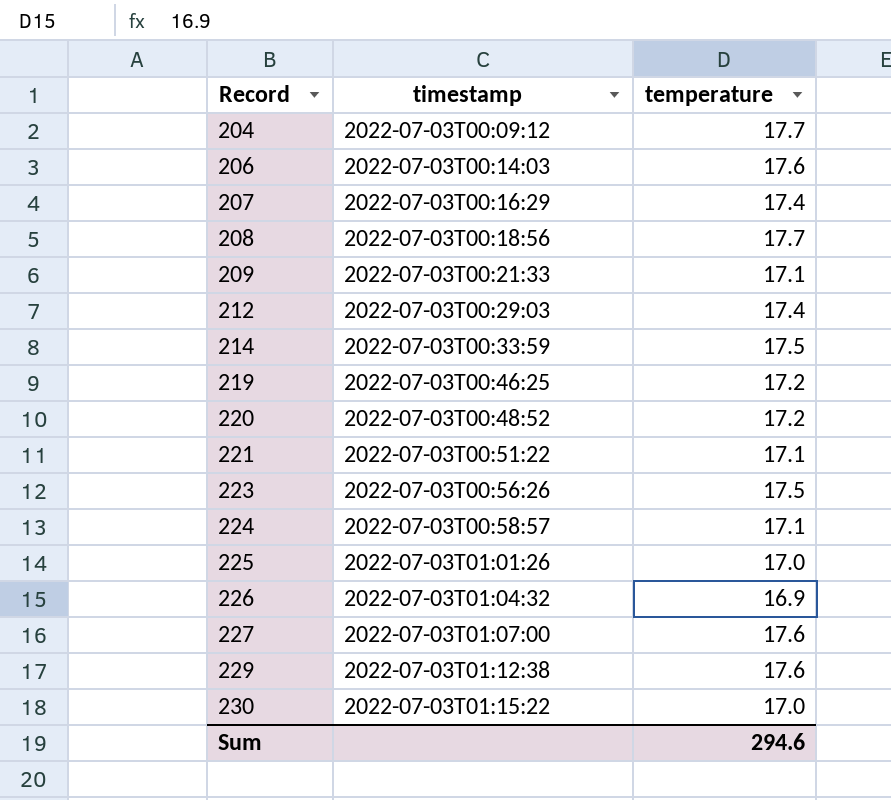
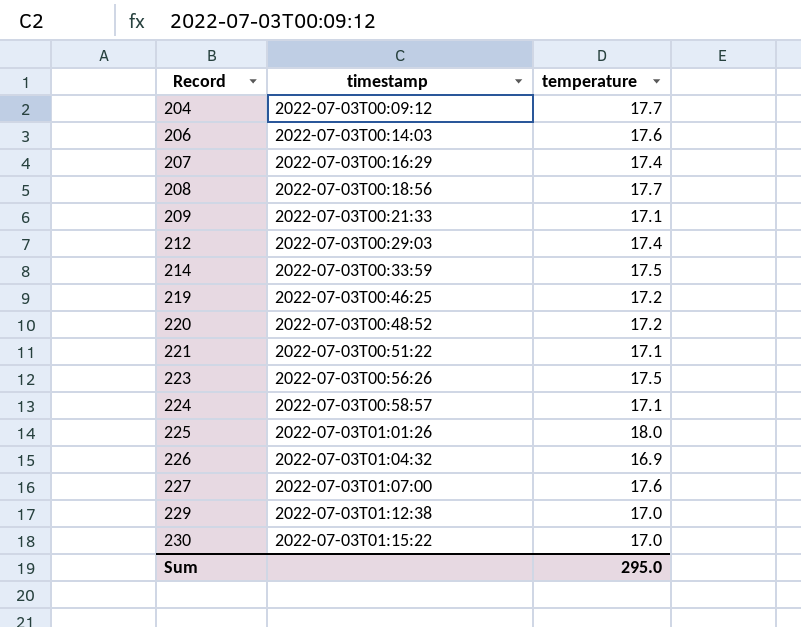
225 | temperature: 17.0 -> 18.0
229 | temperature: 17.6 -> 17.0
Sum | temperature: 294.6 -> 295.0

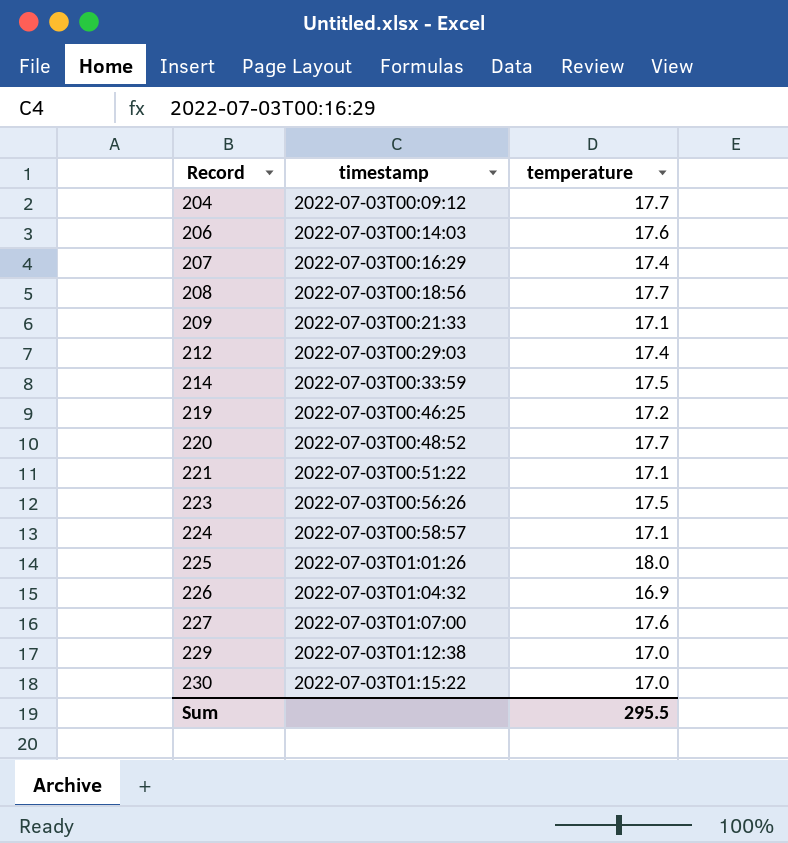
220 | temperature: 17.2 -> 17.7
Sum | temperature: 295.0 -> 295.5

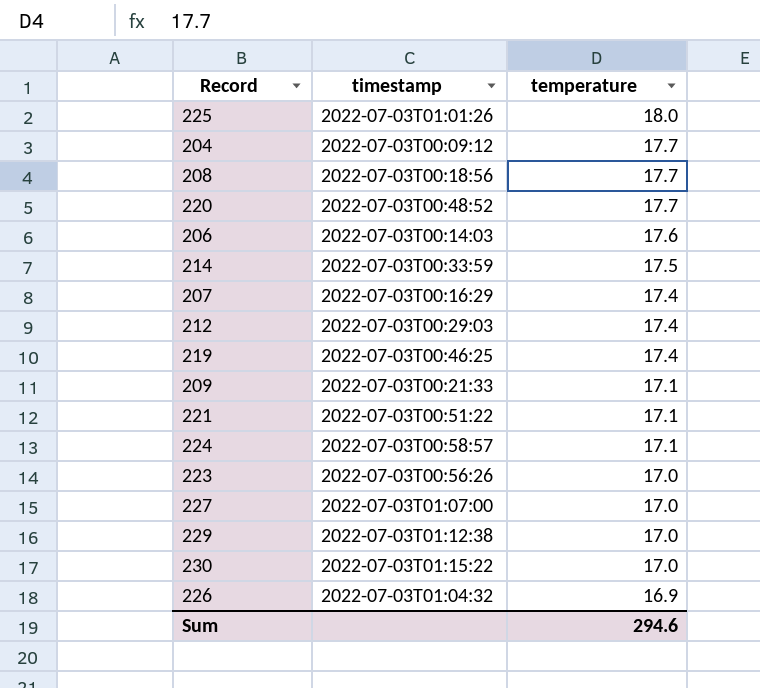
row order: Record ascending -> temperature descending
219 | temperature: 17.2 -> 17.4
223 | temperature: 17.5 -> 17.0
227 | temperature: 17.6 -> 17.0
Sum | temperature: 295.5 -> 294.6

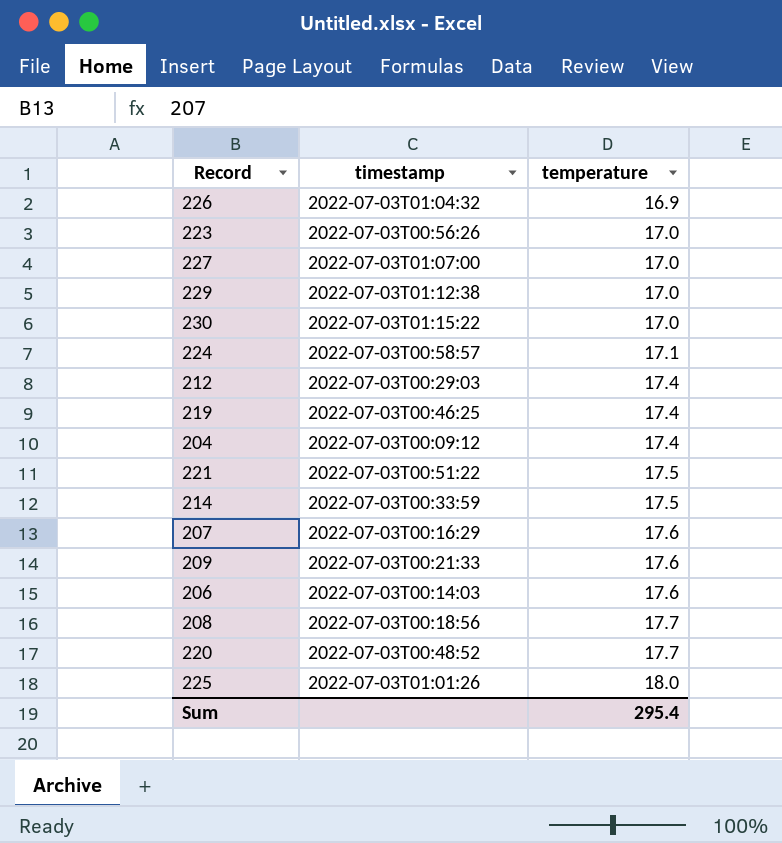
row order: temperature descending -> temperature ascending
204 | temperature: 17.7 -> 17.4
221 | temperature: 17.1 -> 17.5
207 | temperature: 17.4 -> 17.6
209 | temperature: 17.1 -> 17.6
Sum | temperature: 294.6 -> 295.4

